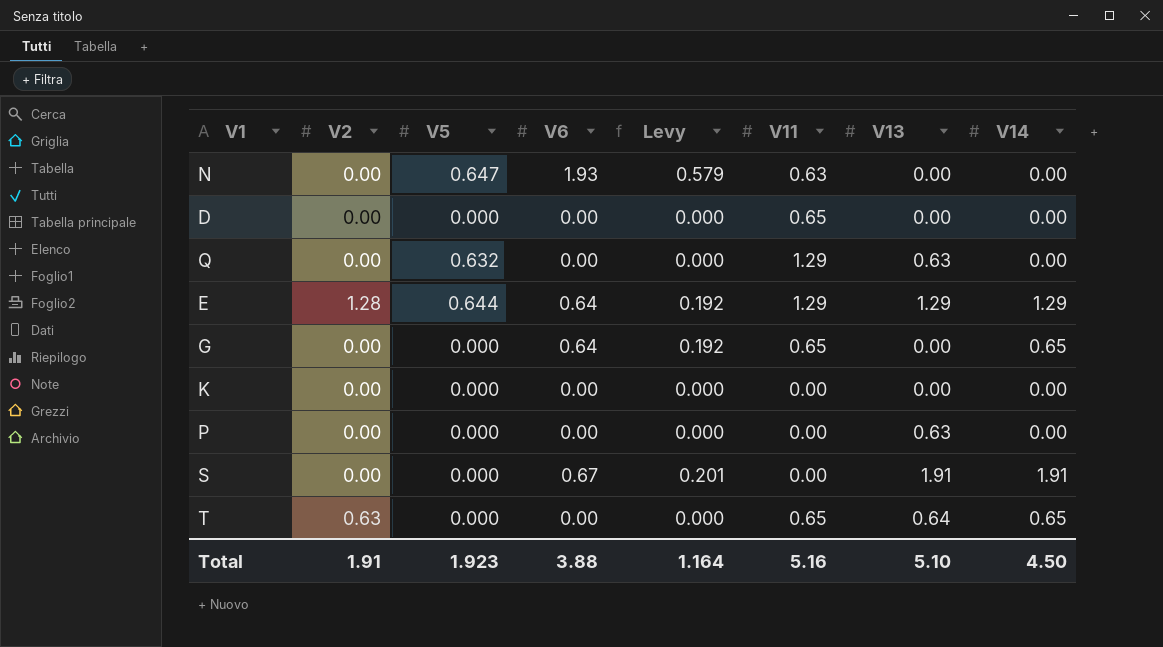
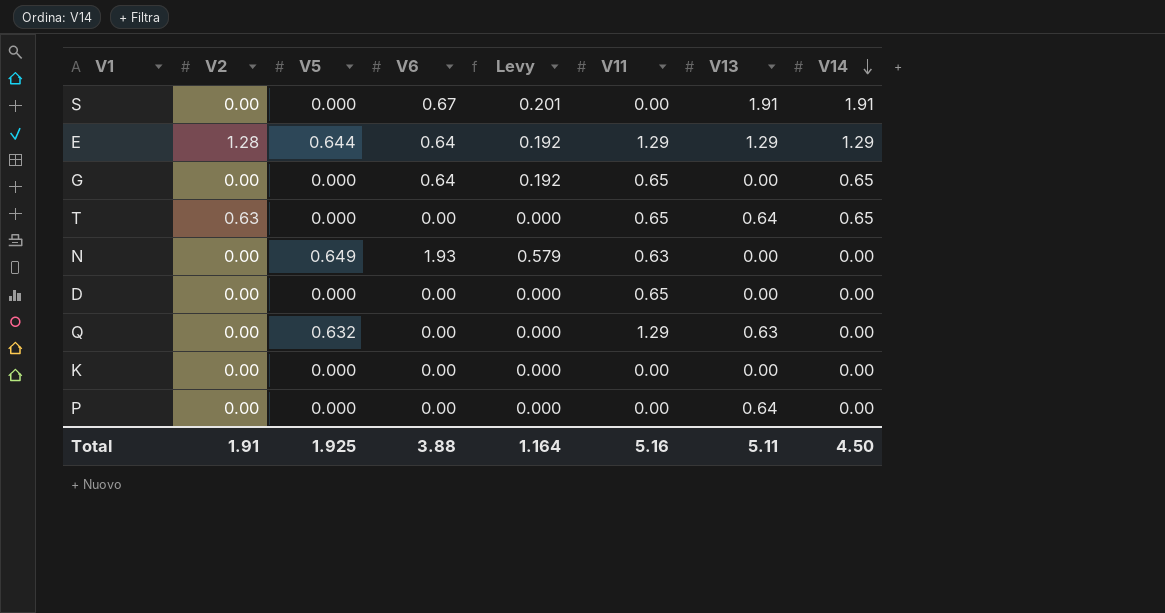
row order: none -> V14 descending
N | V5: 0.647 -> 0.649
P | V13: 0.63 -> 0.64
Total | V5: 1.923 -> 1.925
Total | V13: 5.10 -> 5.11

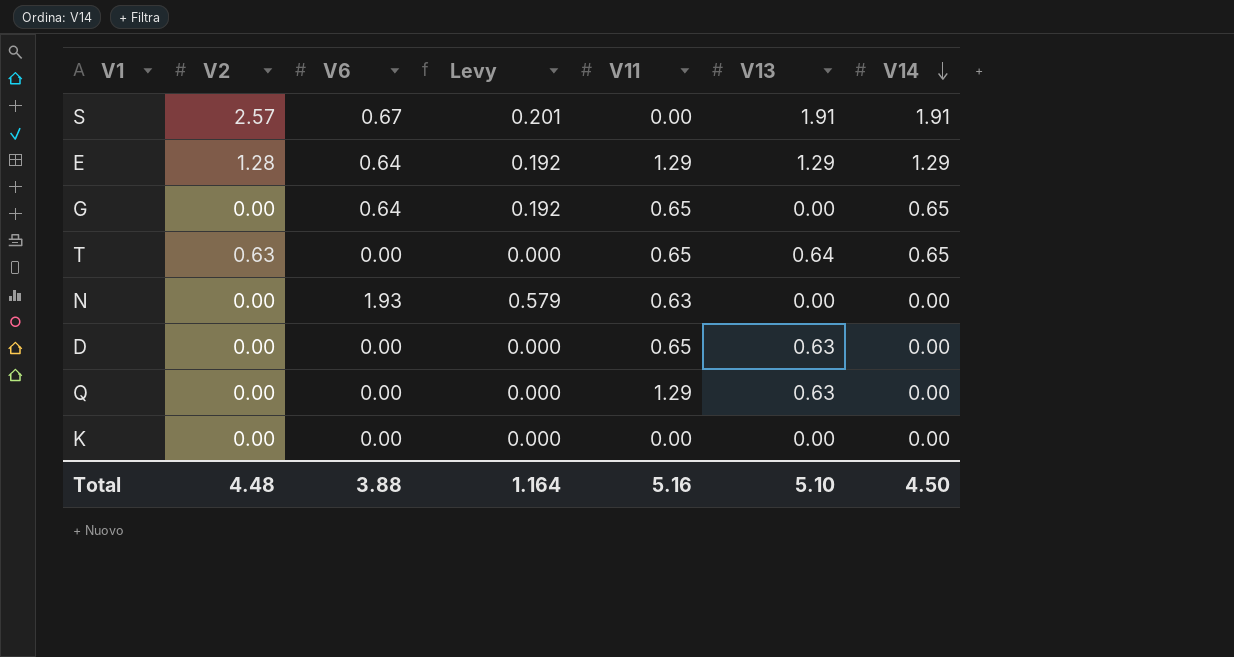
column V5 | position: 3 -> none
row P: 0.00 | 0.000 | 0.00 | 0.000 | 0.00 | 0.64 | 0.00 -> none
S | V2: 0.00 -> 2.57
D | V13: 0.00 -> 0.63
Total | V2: 1.91 -> 4.48
Total | V13: 5.11 -> 5.10

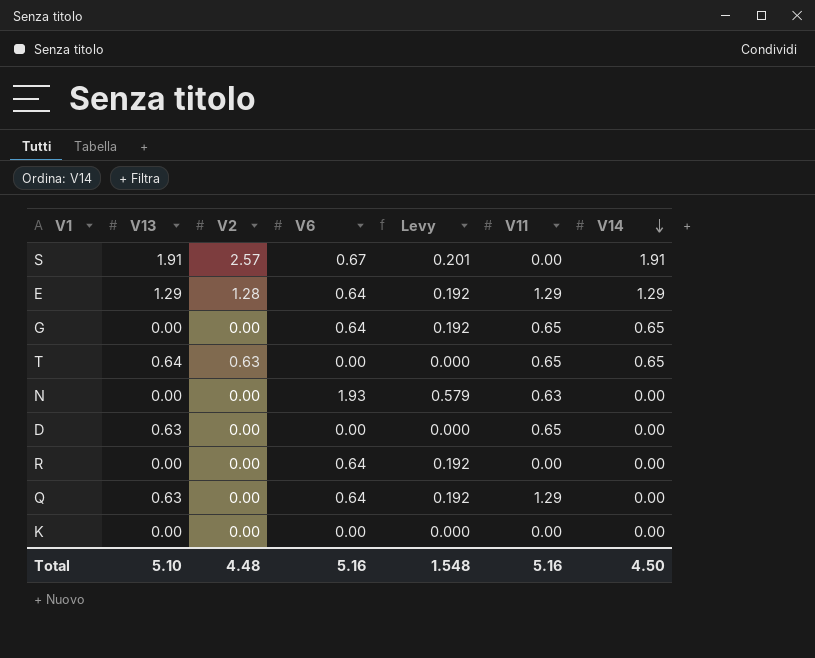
column V13 | position: 6 -> 2
row R: none -> 0.00 | 0.00 | 0.64 | 0.192 | 0.00 | 0.00
Q | V6: 0.00 -> 0.64
Q | Levy: 0.000 -> 0.192
Total | V6: 3.88 -> 5.16
Total | Levy: 1.164 -> 1.548

